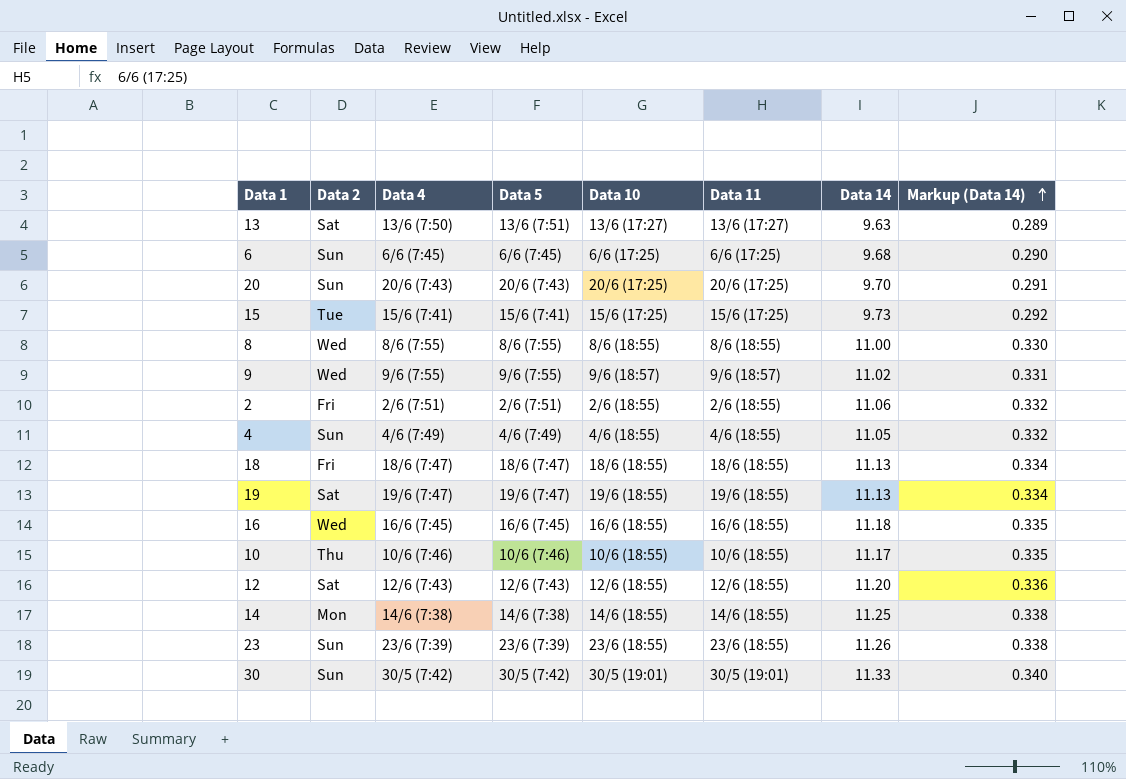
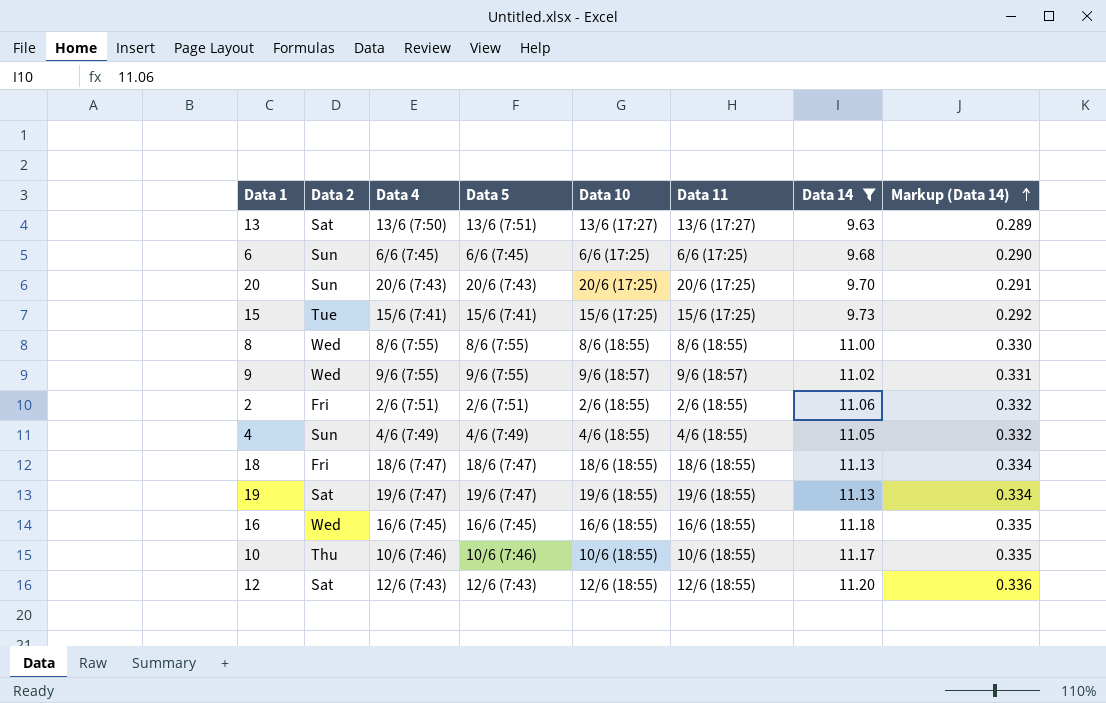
filter: none -> Data 14 <= 11.20

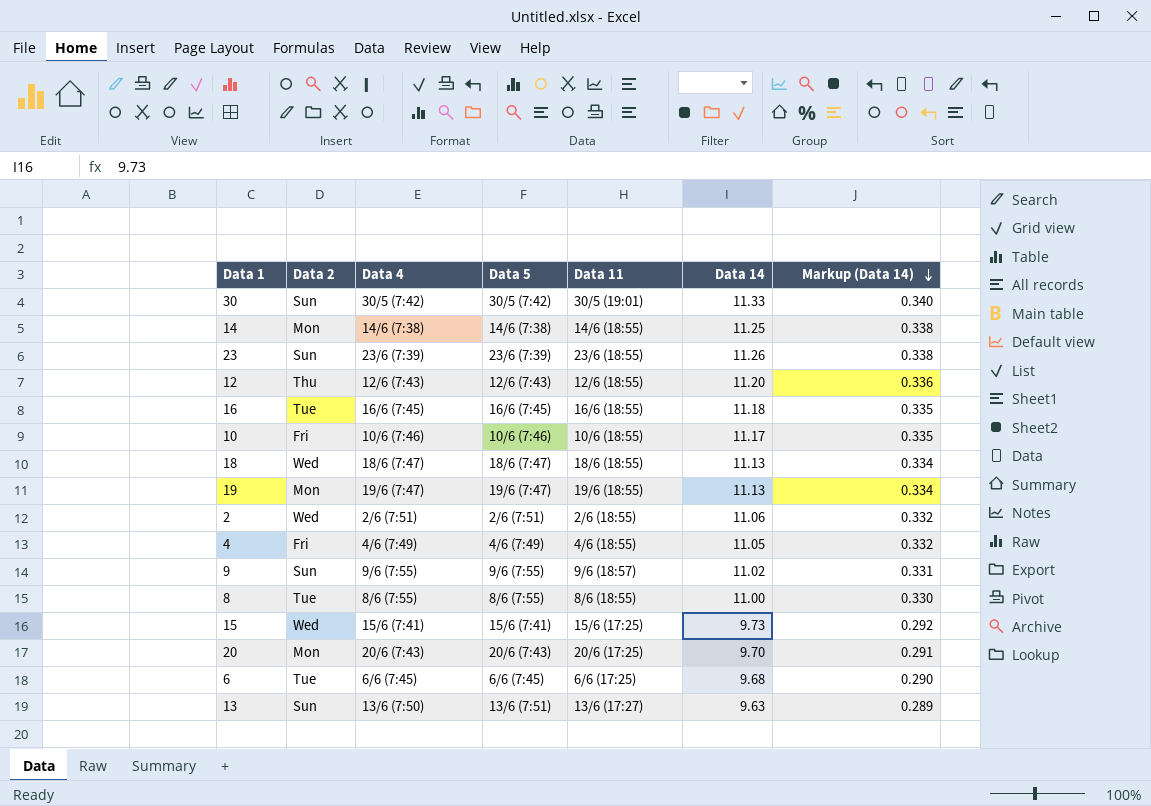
filter: Data 14 <= 11.20 -> none
row order: Markup (Data 14) ascending -> Markup (Data 14) descending
column Data 10 | position: 5 -> none
12 | Data 2: Sat -> Thu
16 | Data 2: Wed -> Tue
10 | Data 2: Thu -> Fri
18 | Data 2: Fri -> Wed
19 | Data 2: Sat -> Mon
2 | Data 2: Fri -> Wed
4 | Data 2: Sun -> Fri
9 | Data 2: Wed -> Sun
8 | Data 2: Wed -> Tue
15 | Data 2: Tue -> Wed
20 | Data 2: Sun -> Mon
6 | Data 2: Sun -> Tue
13 | Data 2: Sat -> Sun

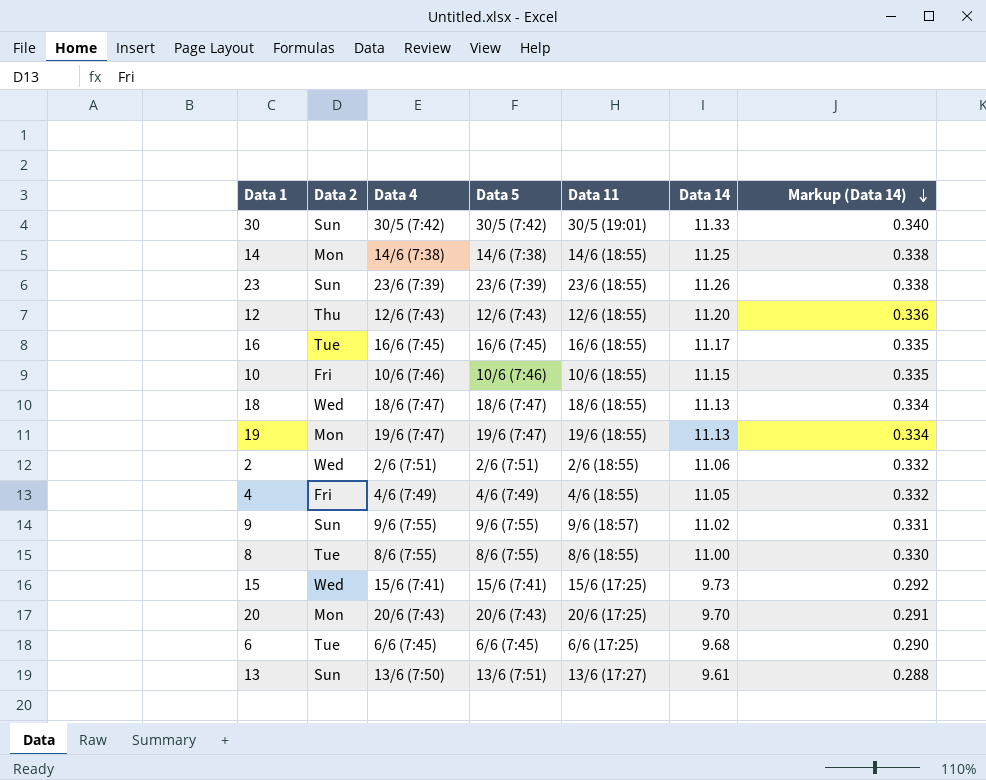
16 | Data 14: 11.18 -> 11.17
10 | Data 14: 11.17 -> 11.15
13 | Data 14: 9.63 -> 9.61
13 | Markup (Data 14): 0.289 -> 0.288

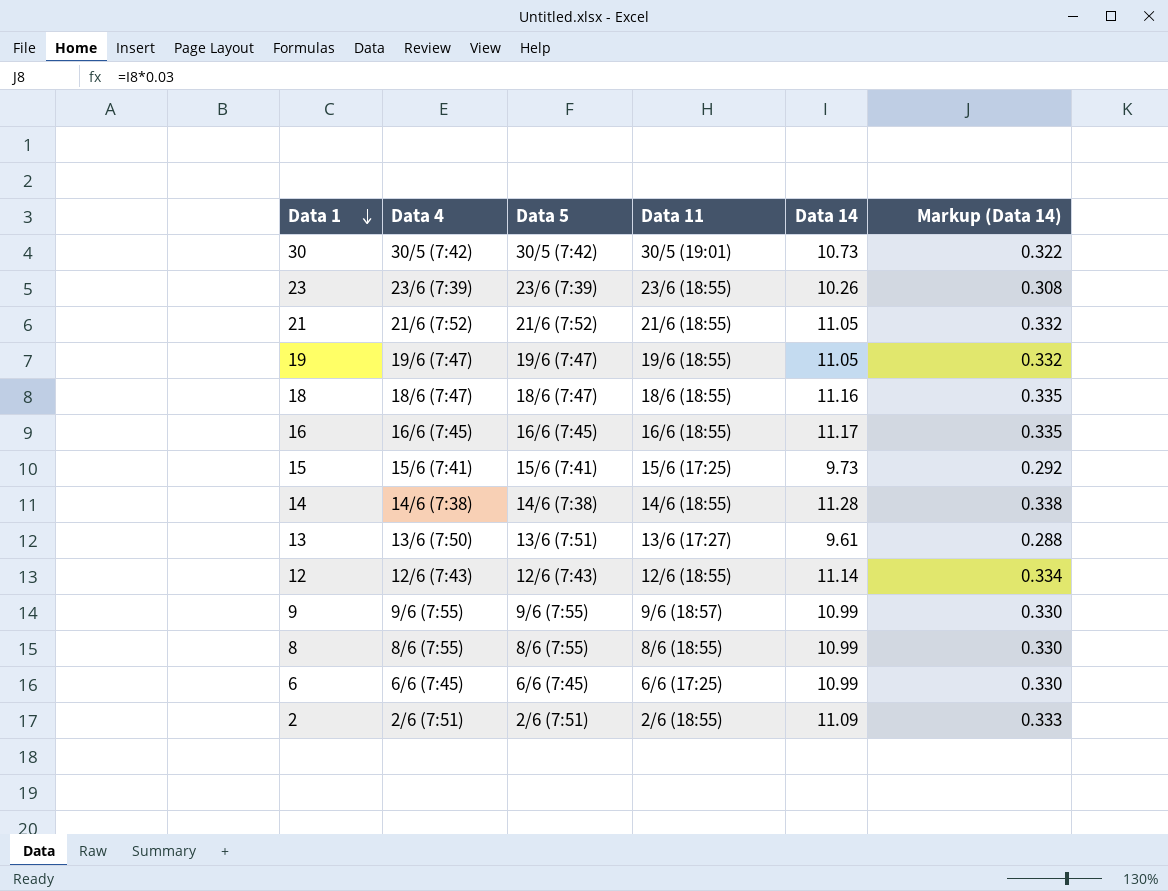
row order: Markup (Data 14) descending -> Data 1 descending
column Data 2 | position: 2 -> none
row 10: Fri | 10/6 (7:46) | 10/6 (7:46) | 10/6 (18:55) | 11.15 | 0.335 -> none
row 4: Fri | 4/6 (7:49) | 4/6 (7:49) | 4/6 (18:55) | 11.05 | 0.332 -> none
row 20: Mon | 20/6 (7:43) | 20/6 (7:43) | 20/6 (17:25) | 9.70 | 0.291 -> none
30 | Data 14: 11.33 -> 10.73
30 | Markup (Data 14): 0.340 -> 0.322
23 | Data 14: 11.26 -> 10.26
23 | Markup (Data 14): 0.338 -> 0.308
row 21: none -> 21/6 (7:52) | 21/6 (7:52) | 21/6 (18:55) | 11.05 | 0.332
19 | Data 14: 11.13 -> 11.05
19 | Markup (Data 14): 0.334 -> 0.332
18 | Data 14: 11.13 -> 11.16
18 | Markup (Data 14): 0.334 -> 0.335
14 | Data 14: 11.25 -> 11.28
12 | Data 14: 11.20 -> 11.14
12 | Markup (Data 14): 0.336 -> 0.334
9 | Data 14: 11.02 -> 10.99
9 | Markup (Data 14): 0.331 -> 0.330
8 | Data 14: 11.00 -> 10.99
6 | Data 14: 9.68 -> 10.99
6 | Markup (Data 14): 0.290 -> 0.330
2 | Data 14: 11.06 -> 11.09
2 | Markup (Data 14): 0.332 -> 0.333

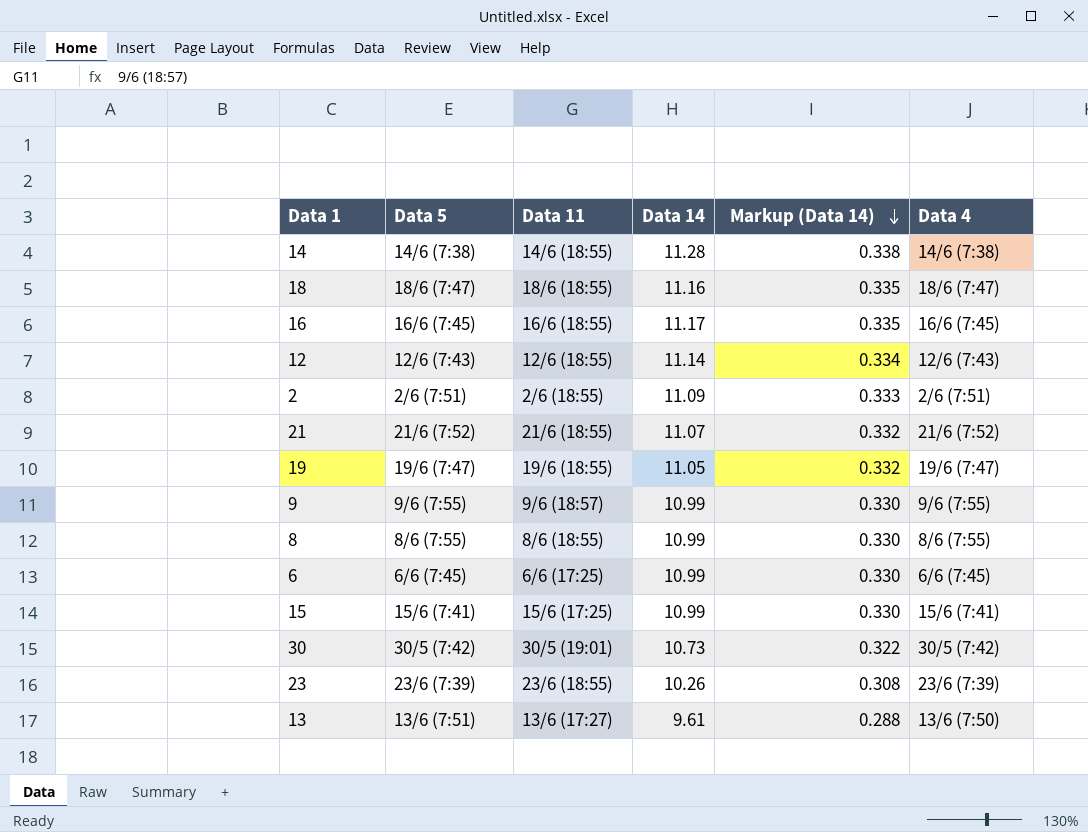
row order: Data 1 descending -> Markup (Data 14) descending
column Data 4 | position: 2 -> 6
21 | Data 14: 11.05 -> 11.07
15 | Data 14: 9.73 -> 10.99
15 | Markup (Data 14): 0.292 -> 0.330

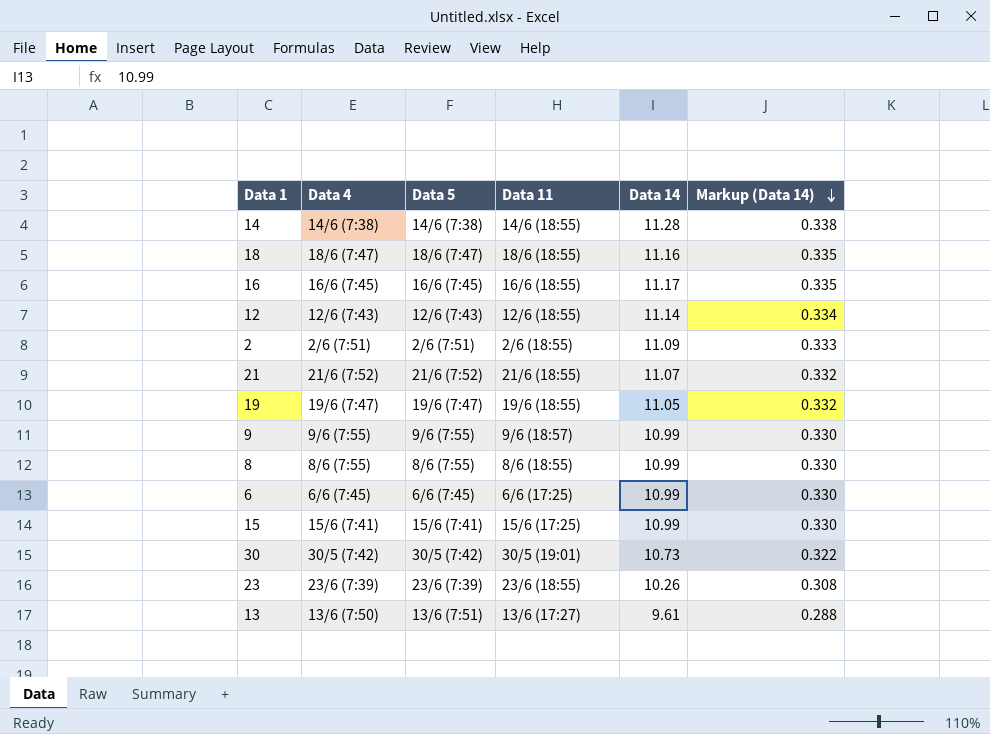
column Data 4 | position: 6 -> 2

